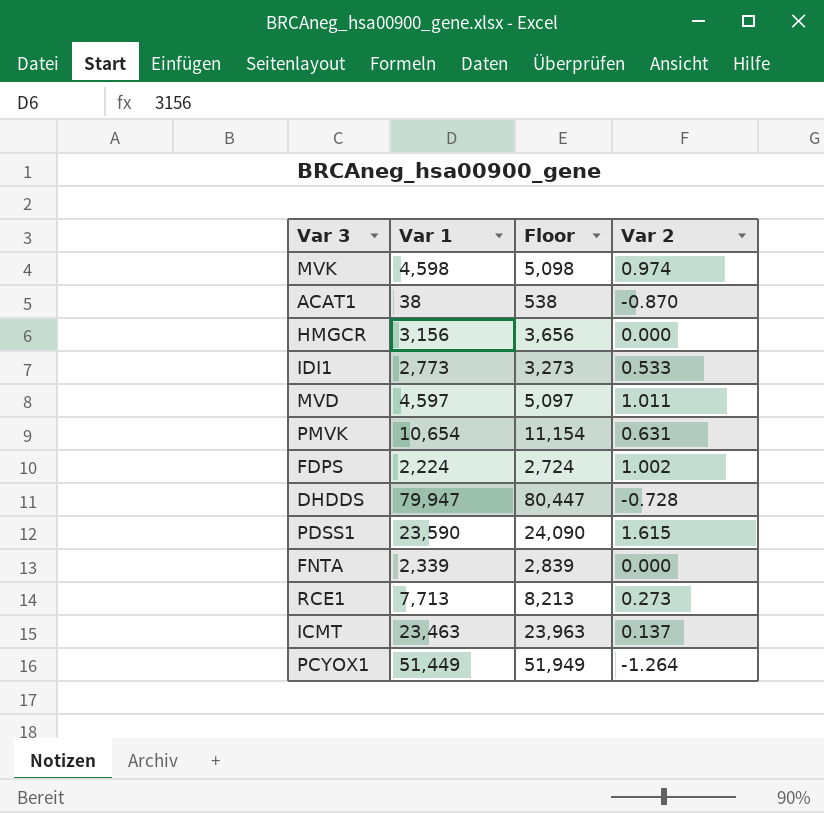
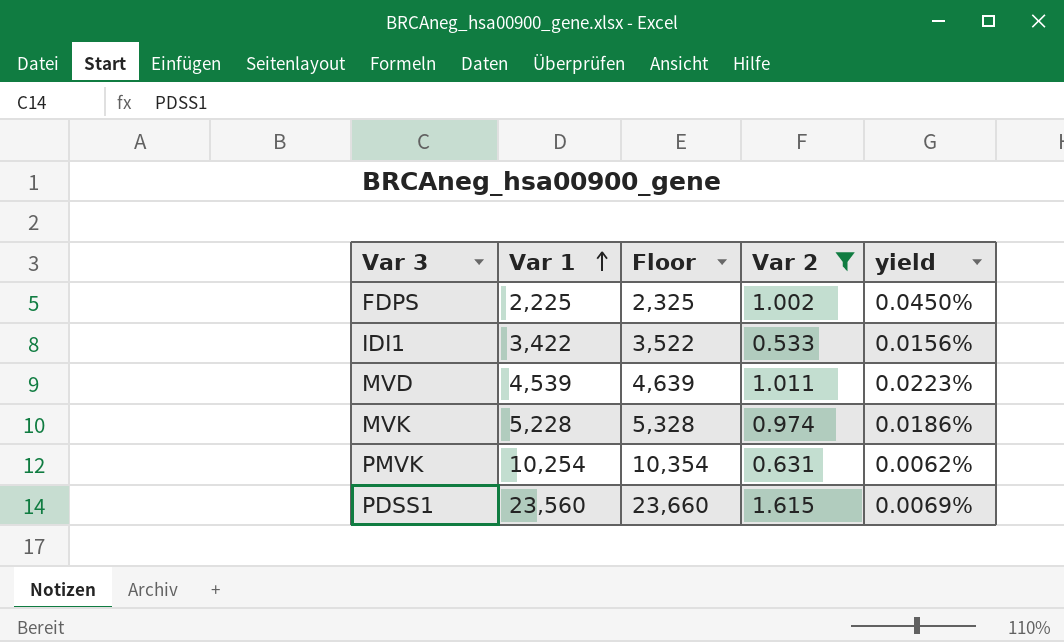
filter: none -> Var 2 >= 0.533
row order: none -> Var 1 ascending
column Floor | formula: [Var 1] + 500 -> [Var 1] + 100
column yield | formula: none -> [Var 2] / [Var 1]
FDPS | Var 1: 2,224 -> 2,225
IDI1 | Var 1: 2,773 -> 3,422
MVD | Var 1: 4,597 -> 4,539
MVK | Var 1: 4,598 -> 5,228
PMVK | Var 1: 10,654 -> 10,254
PDSS1 | Var 1: 23,590 -> 23,560

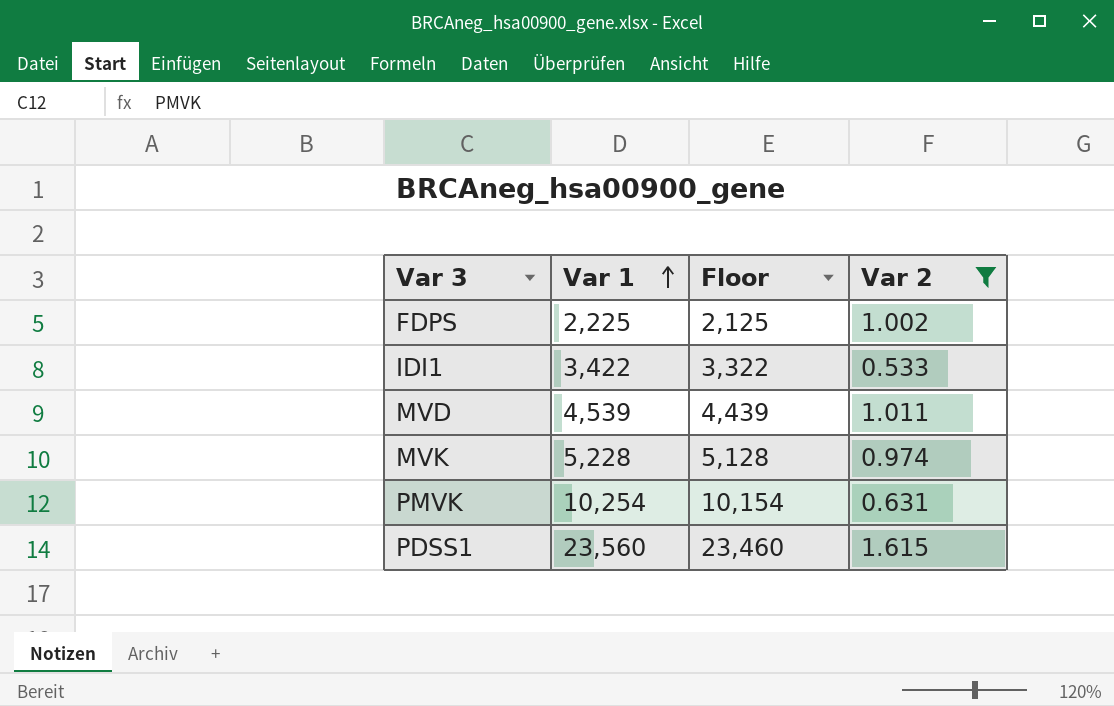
column yield | formula: [Var 2] / [Var 1] -> none
column Floor | formula: [Var 1] + 100 -> [Var 1] - 100

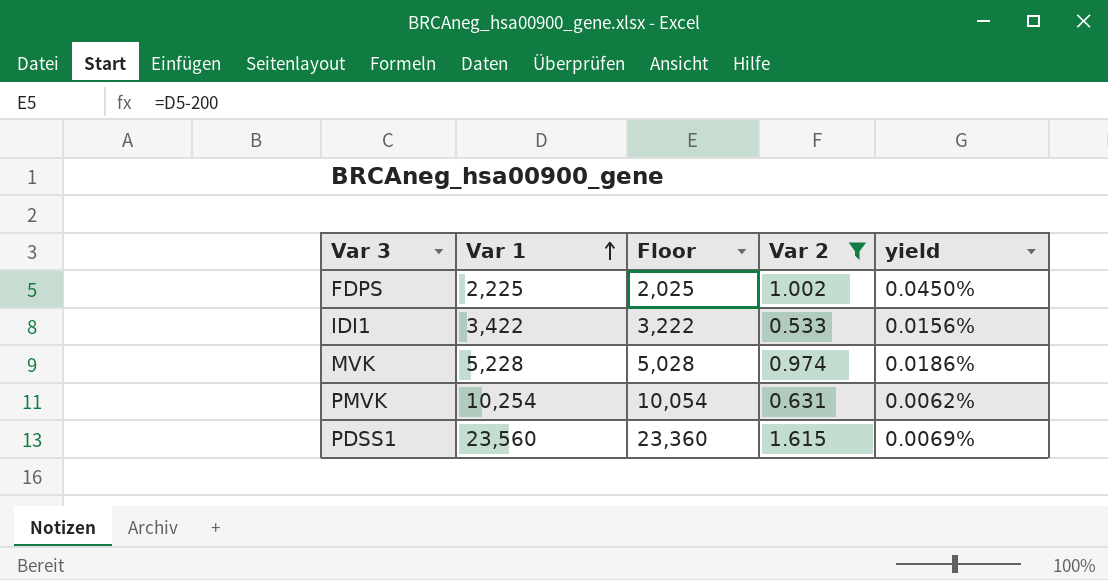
column Floor | formula: [Var 1] - 100 -> [Var 1] - 200
column yield | formula: none -> [Var 2] / [Var 1]
row MVD: 4,539 | 4,439 | 1.011 -> none

